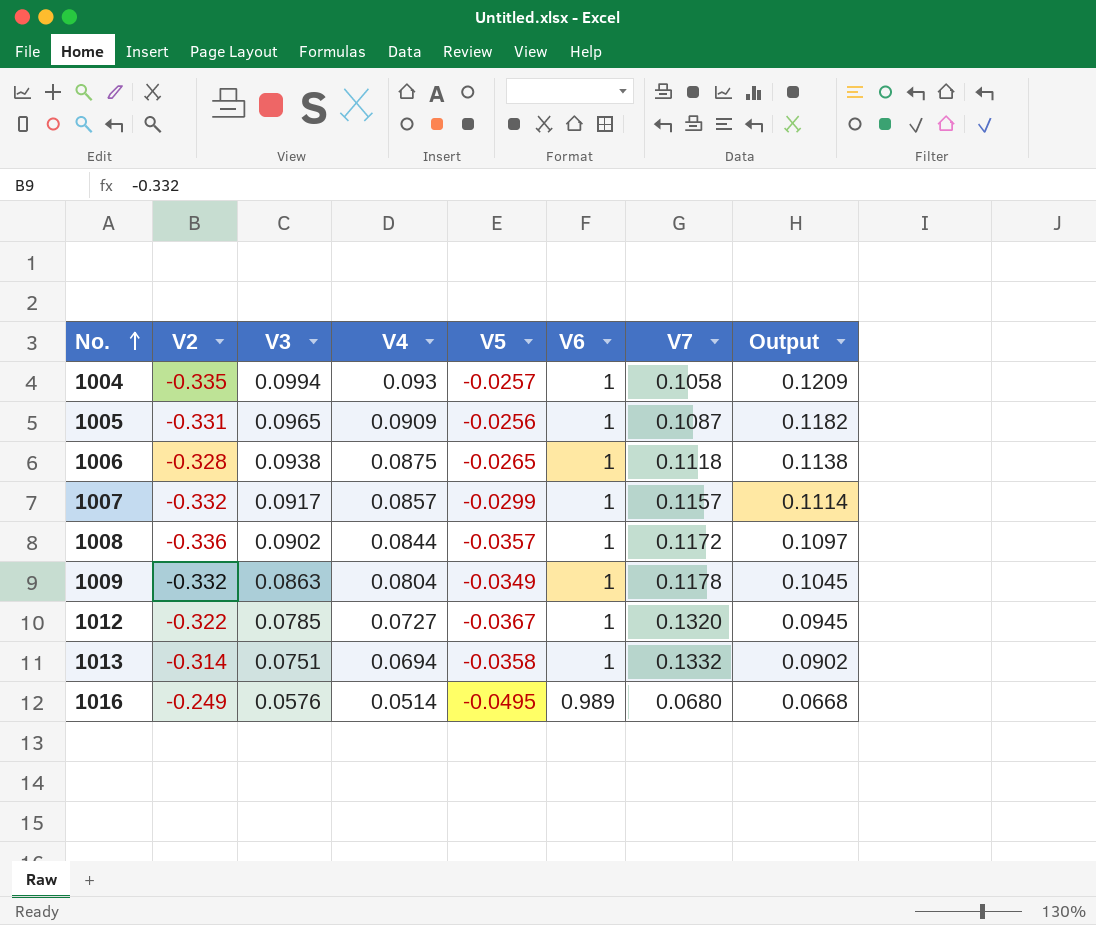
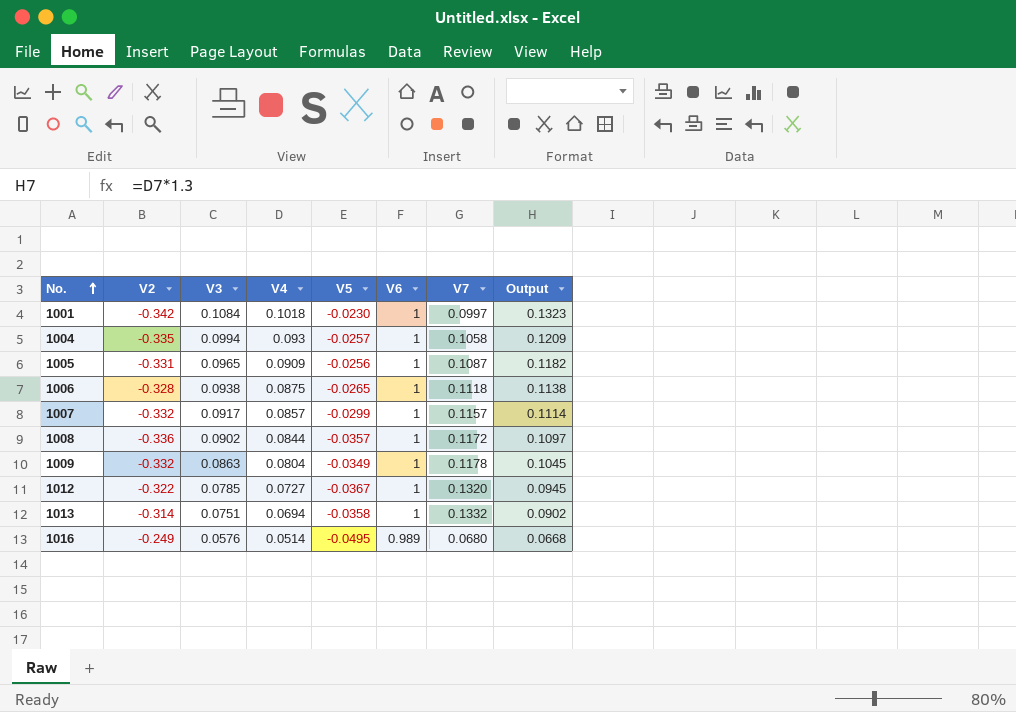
row 1001: none -> -0.342 | 0.1084 | 0.1018 | -0.0230 | 1 | 0.0997 | 0.1323

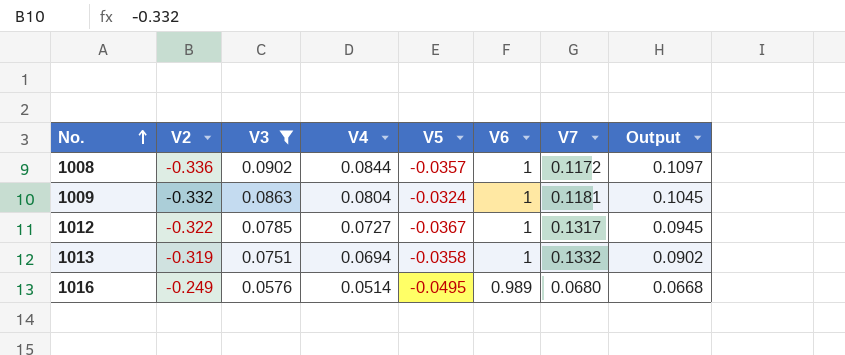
filter: none -> V3 <= 0.0902
1009 | V5: -0.0349 -> -0.0324
1009 | V7: 0.1178 -> 0.1181
1012 | V7: 0.1320 -> 0.1317
1013 | V2: -0.314 -> -0.319

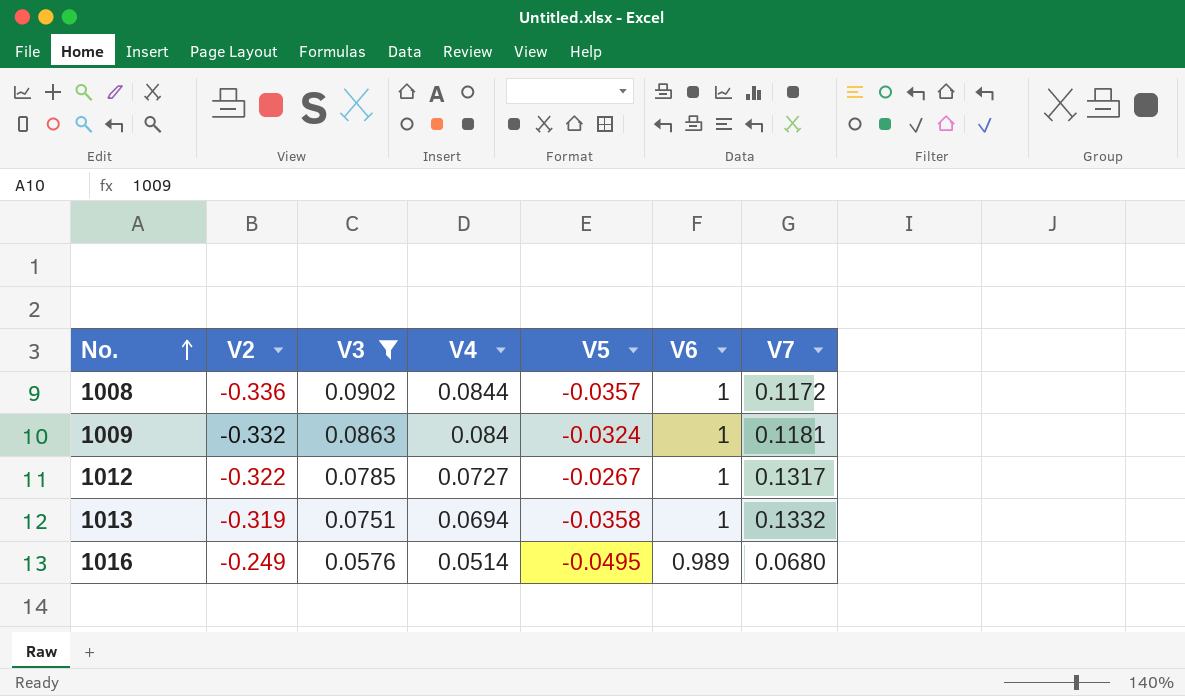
column Output | formula: [V4] * 1.3 -> none
1009 | V4: 0.0804 -> 0.084
1012 | V5: -0.0367 -> -0.0267

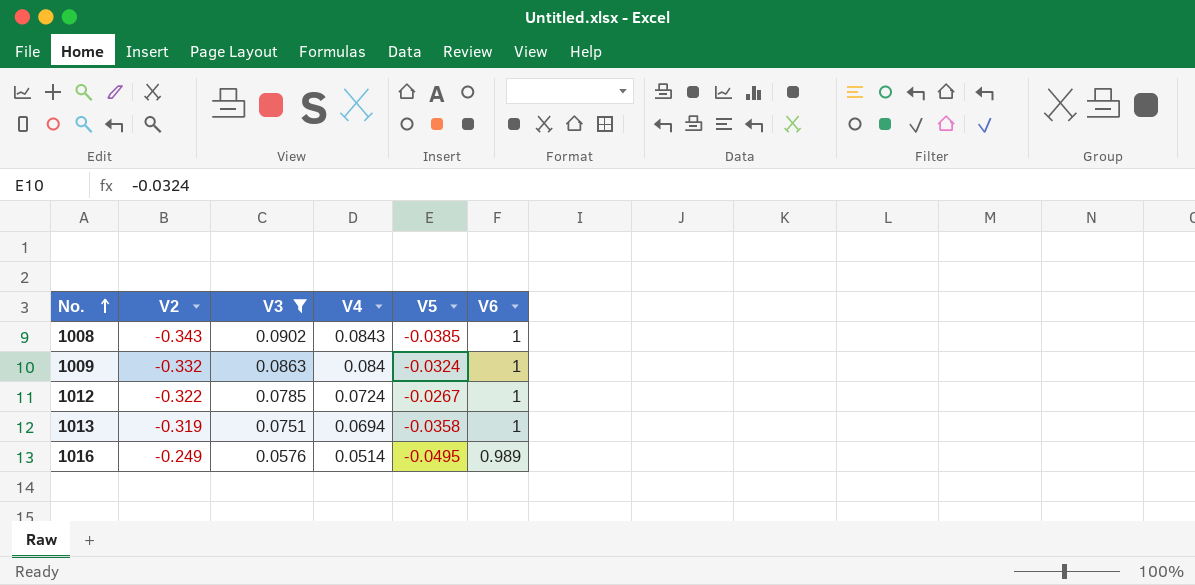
column V7 | position: 7 -> none
1008 | V2: -0.336 -> -0.343
1008 | V4: 0.0844 -> 0.0843
1008 | V5: -0.0357 -> -0.0385
1012 | V4: 0.0727 -> 0.0724

